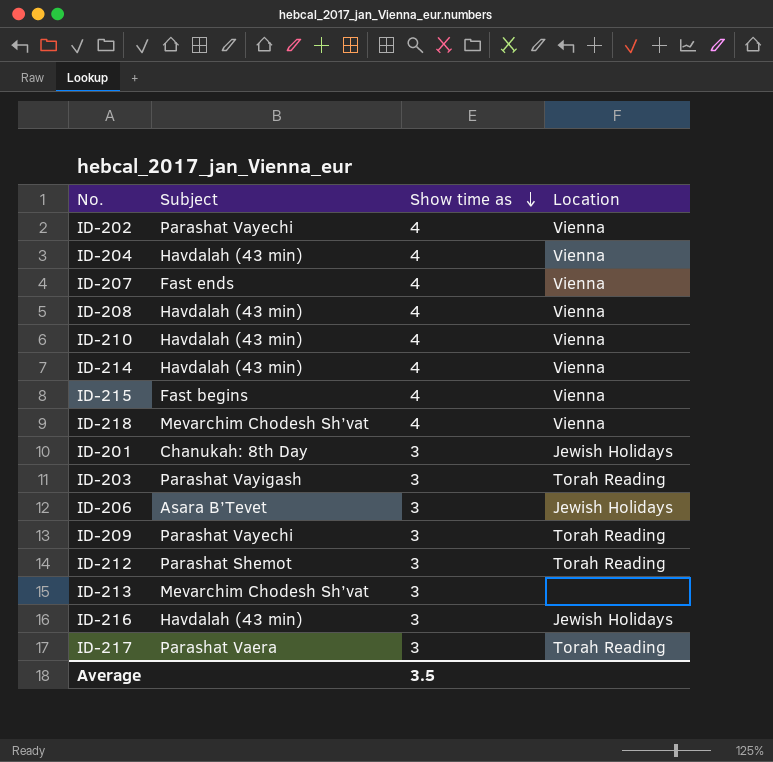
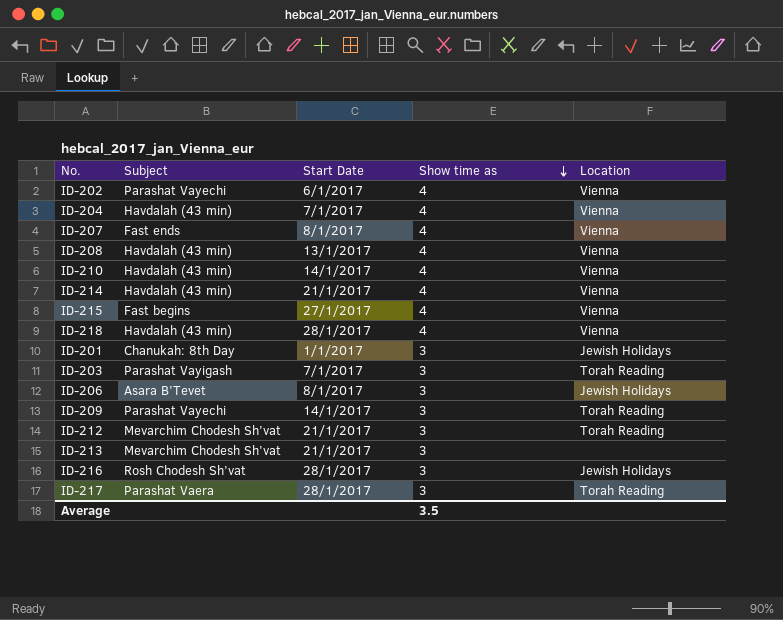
column Start Date | position: none -> 3
ID-218 | Subject: Mevarchim Chodesh Sh’vat -> Havdalah (43 min)
ID-212 | Subject: Parashat Shemot -> Mevarchim Chodesh Sh’vat
ID-216 | Subject: Havdalah (43 min) -> Rosh Chodesh Sh’vat

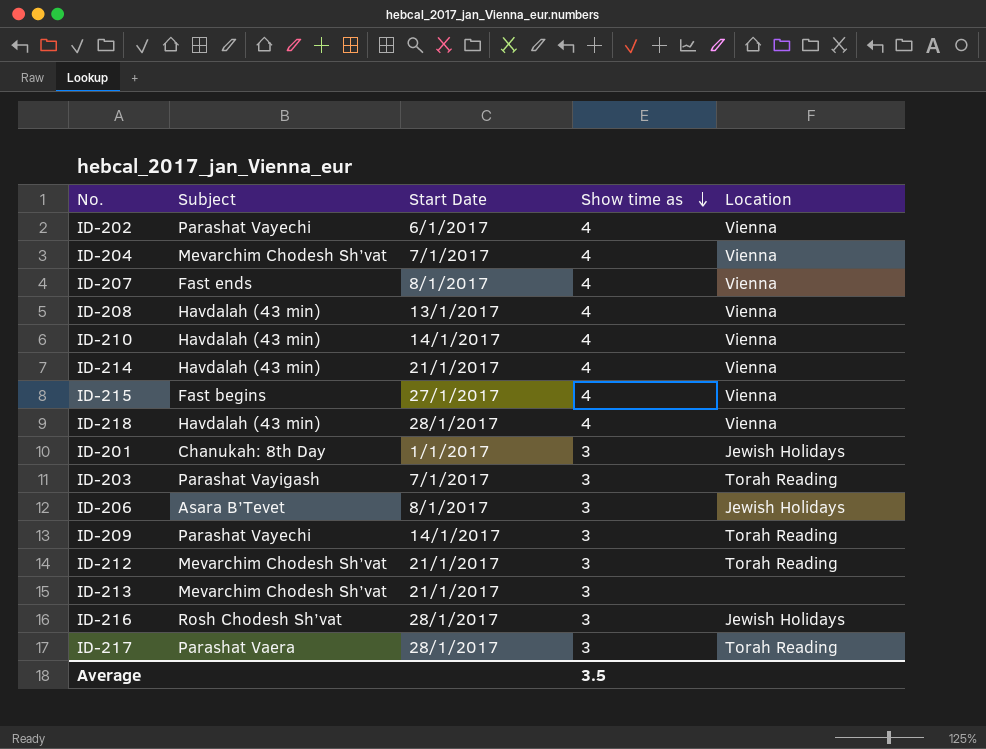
ID-204 | Subject: Havdalah (43 min) -> Mevarchim Chodesh Sh’vat

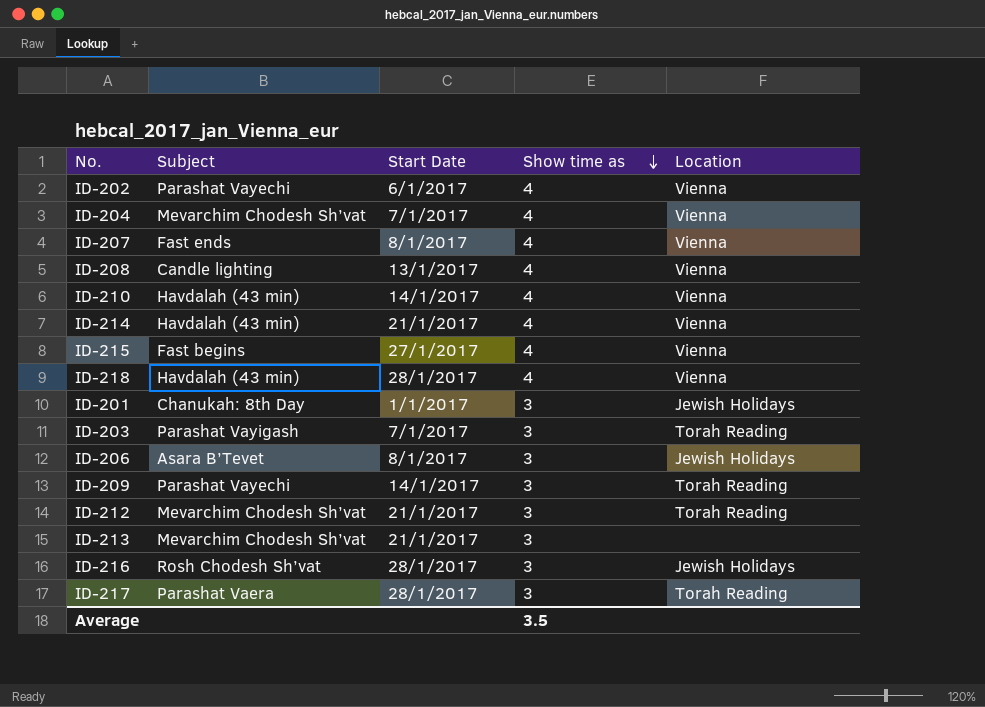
ID-208 | Subject: Havdalah (43 min) -> Candle lighting

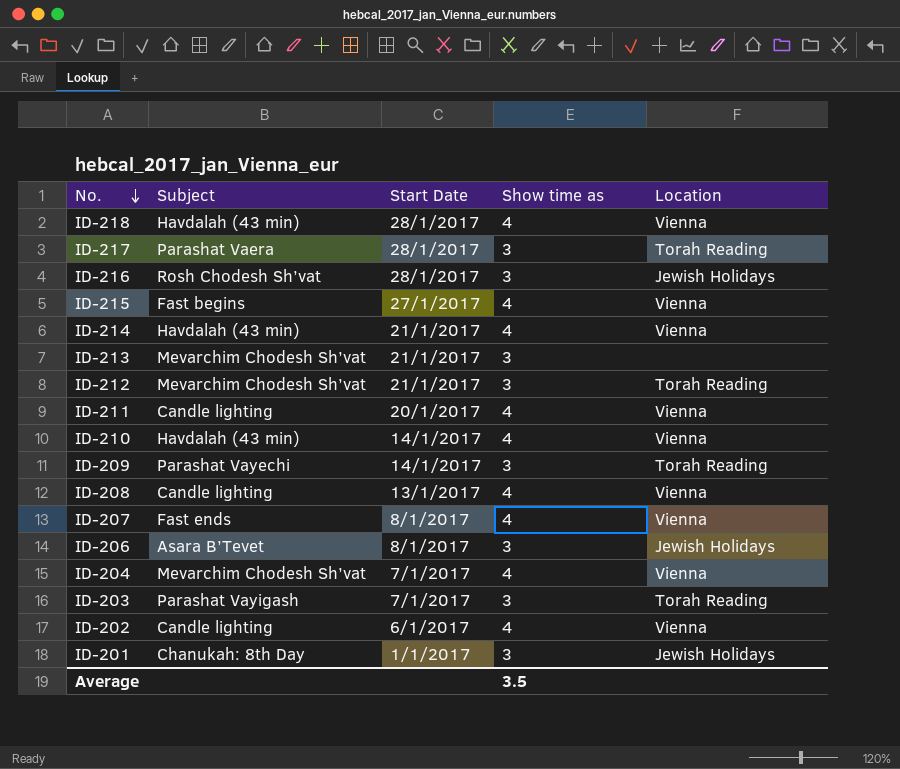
row order: Show time as descending -> No. descending
row ID-211: none -> Candle lighting | 20/1/2017 | 4 | Vienna
ID-202 | Subject: Parashat Vayechi -> Candle lighting

